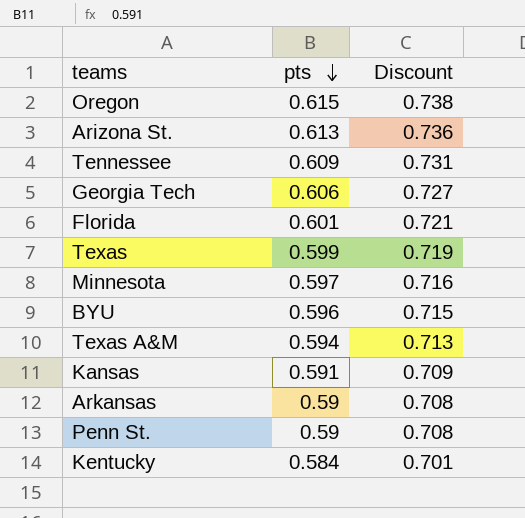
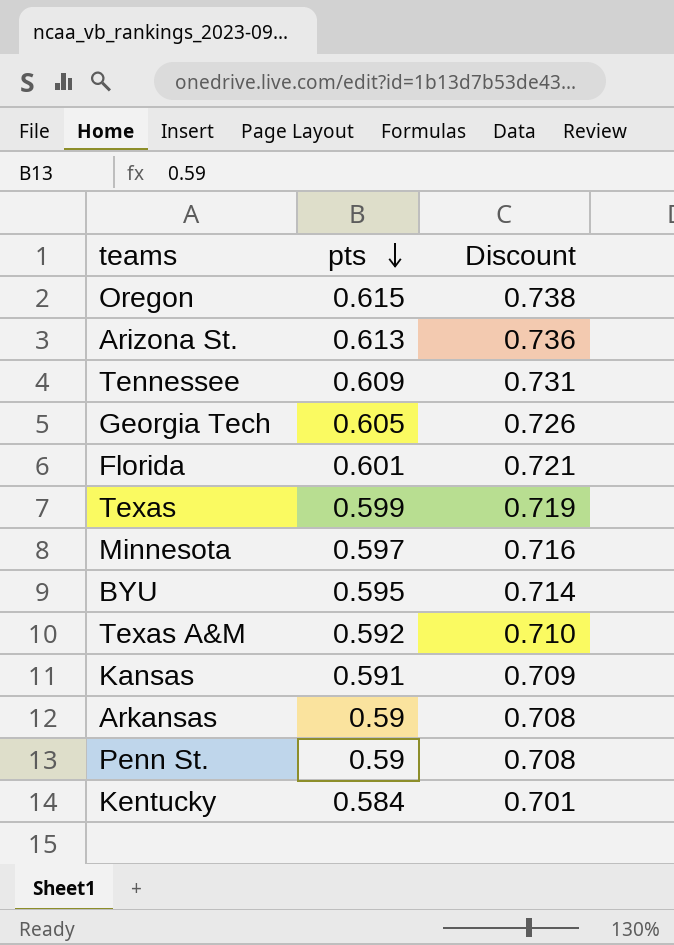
Georgia Tech | pts: 0.606 -> 0.605
Georgia Tech | Discount: 0.727 -> 0.726
BYU | pts: 0.596 -> 0.595
BYU | Discount: 0.715 -> 0.714
Texas A&M | pts: 0.594 -> 0.592
Texas A&M | Discount: 0.713 -> 0.710

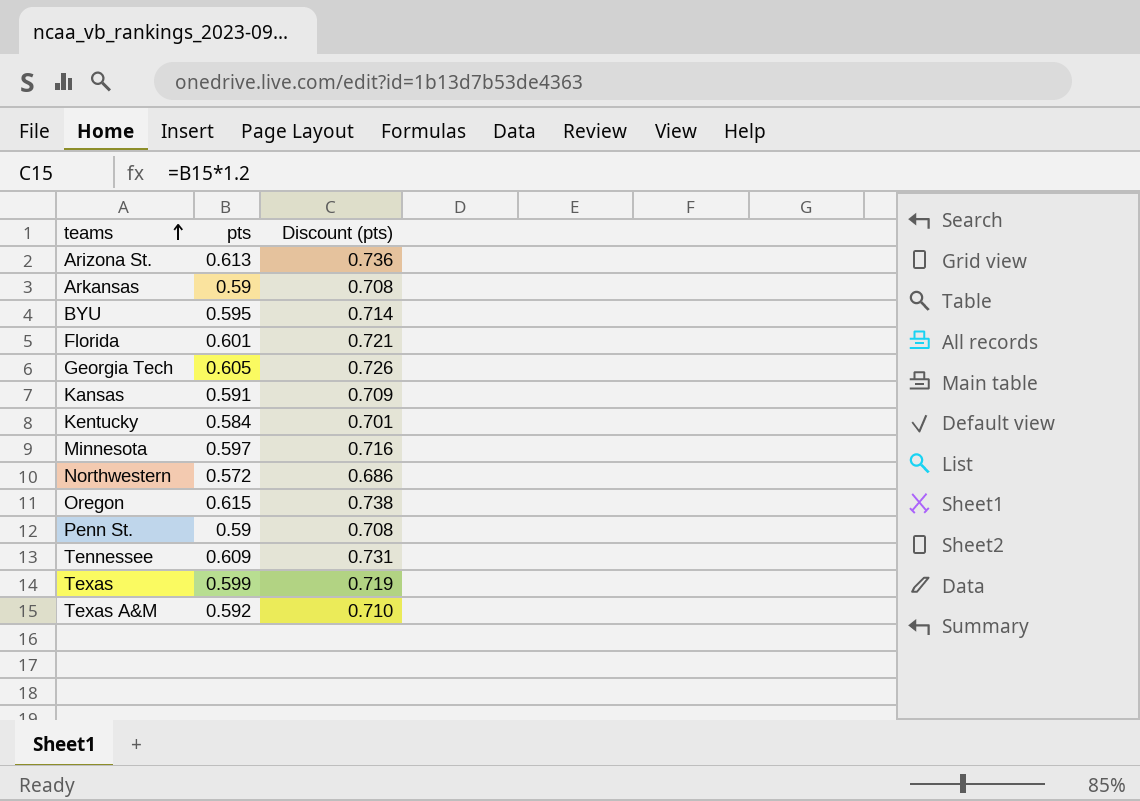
row order: pts descending -> teams ascending
column name: Discount -> Discount (pts)
row Northwestern: none -> 0.572 | 0.686

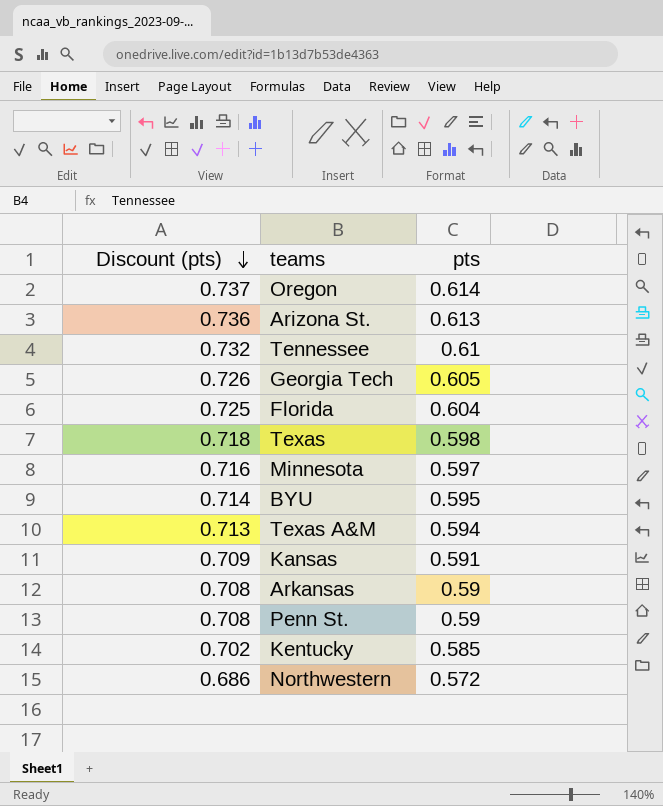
row order: teams ascending -> Discount (pts) descending
column Discount (pts) | position: 3 -> 1
Oregon | Discount (pts): 0.738 -> 0.737
Oregon | pts: 0.615 -> 0.614
Tennessee | Discount (pts): 0.731 -> 0.732
Tennessee | pts: 0.609 -> 0.61
Florida | Discount (pts): 0.721 -> 0.725
Florida | pts: 0.601 -> 0.604
Texas | Discount (pts): 0.719 -> 0.718
Texas | pts: 0.599 -> 0.598
Texas A&M | Discount (pts): 0.710 -> 0.713
Texas A&M | pts: 0.592 -> 0.594
Kentucky | Discount (pts): 0.701 -> 0.702
Kentucky | pts: 0.584 -> 0.585

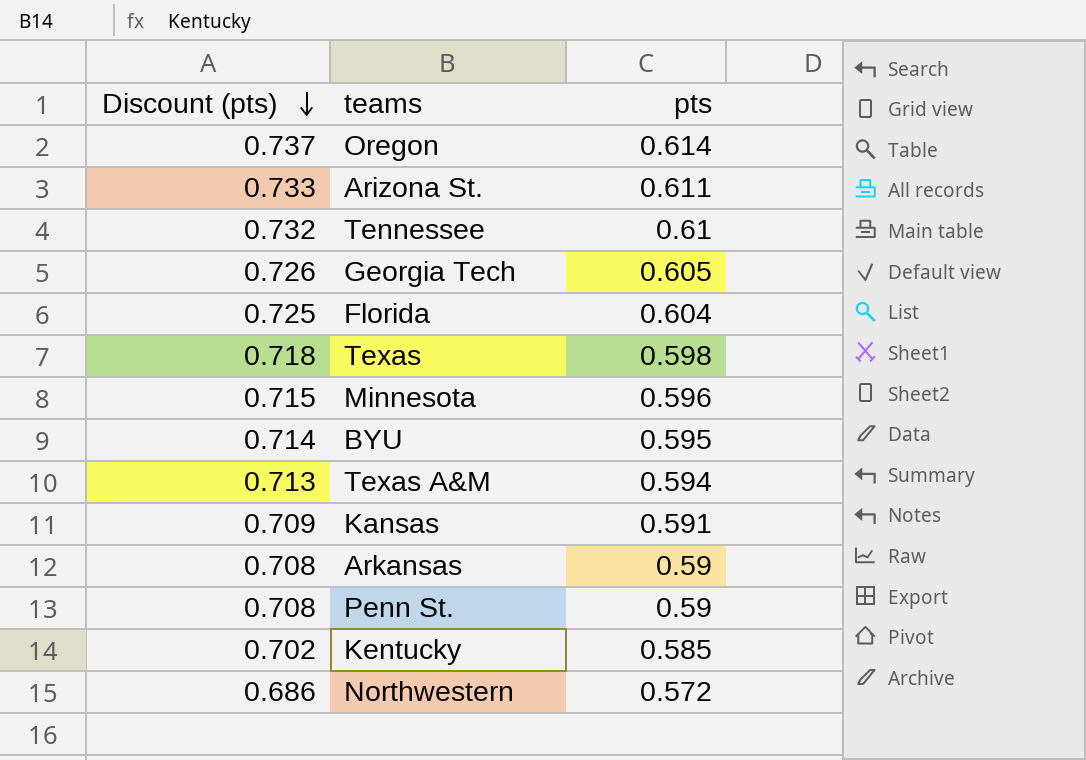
Arizona St. | Discount (pts): 0.736 -> 0.733
Arizona St. | pts: 0.613 -> 0.611
Minnesota | Discount (pts): 0.716 -> 0.715
Minnesota | pts: 0.597 -> 0.596

